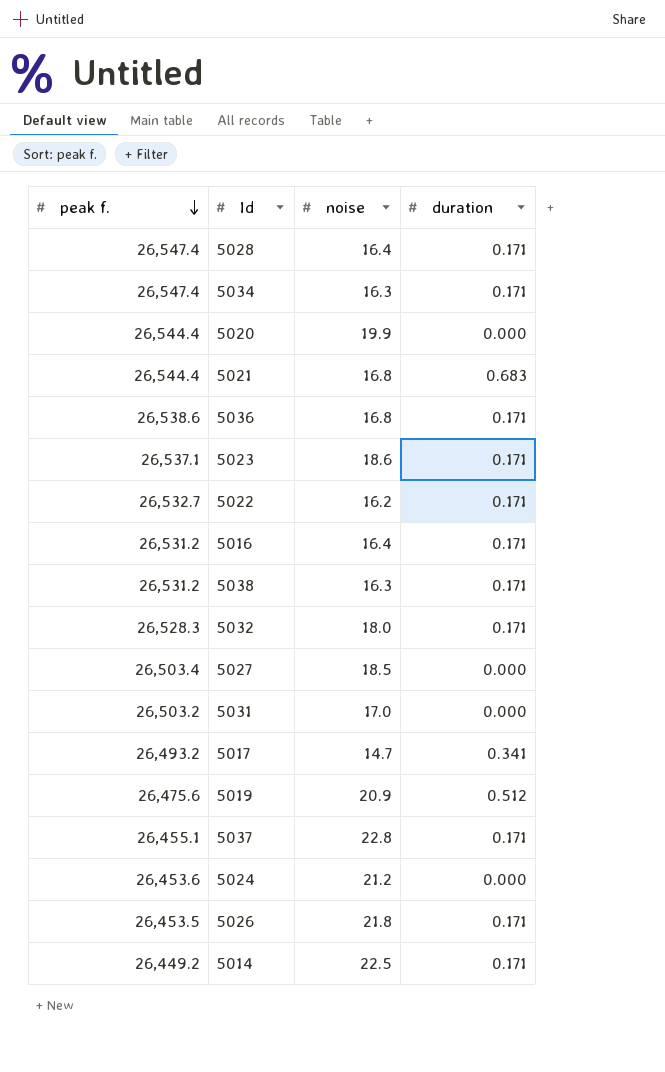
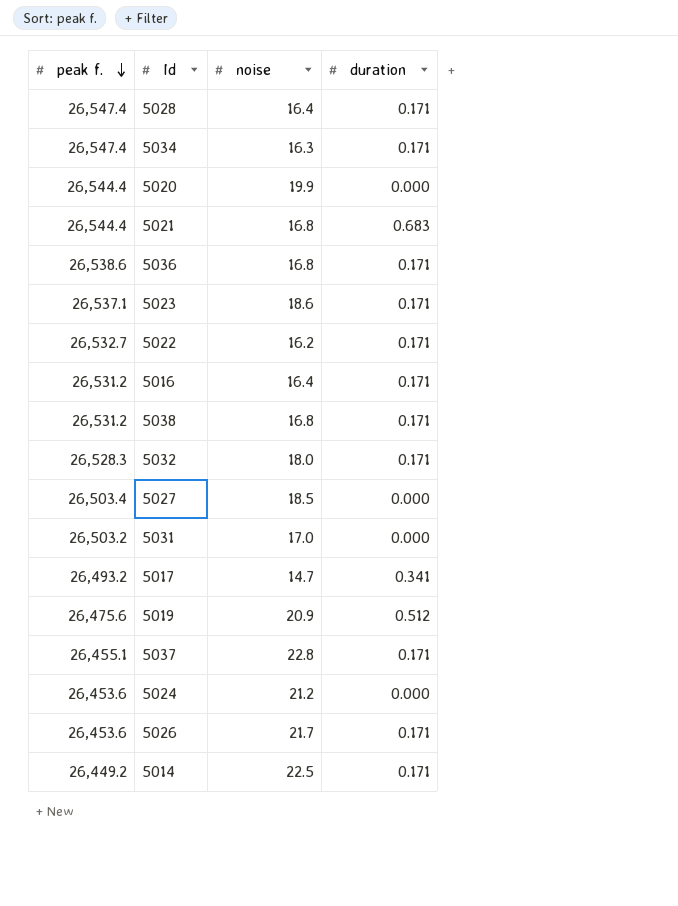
5038 | noise: 16.3 -> 16.8
5026 | peak f.: 26,453.5 -> 26,453.6
5026 | noise: 21.8 -> 21.7

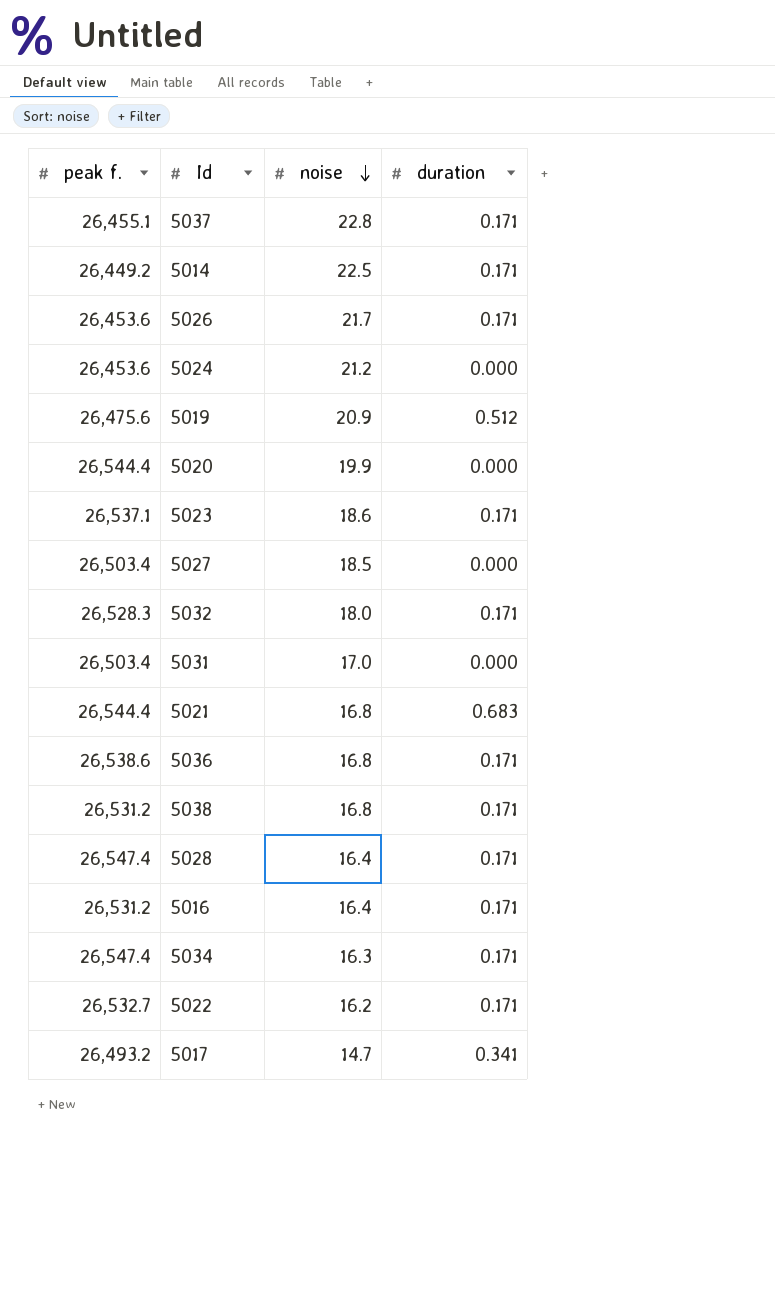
row order: peak f. descending -> noise descending
5031 | peak f.: 26,503.2 -> 26,503.4

